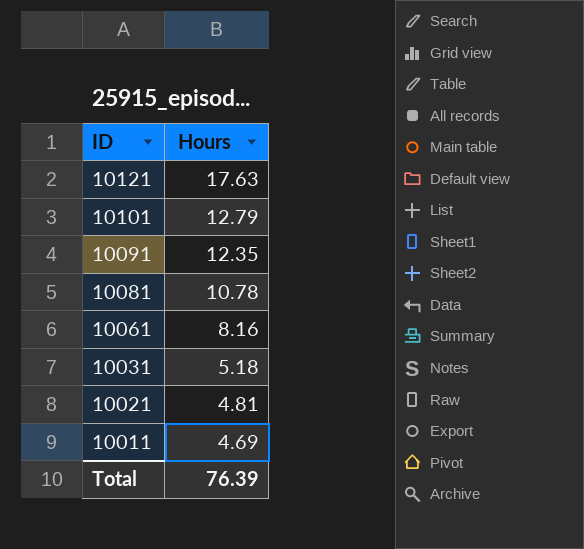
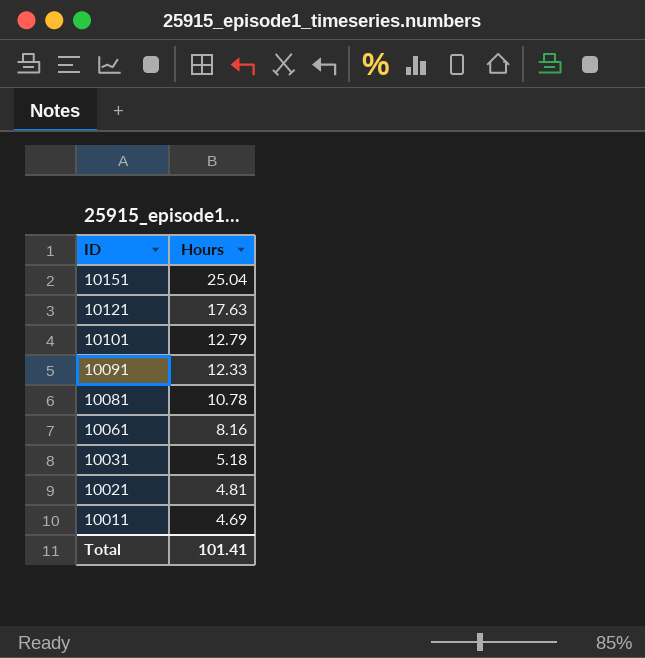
row 10151: none -> 25.04
10091 | Hours: 12.35 -> 12.33
Total | Hours: 76.39 -> 101.41

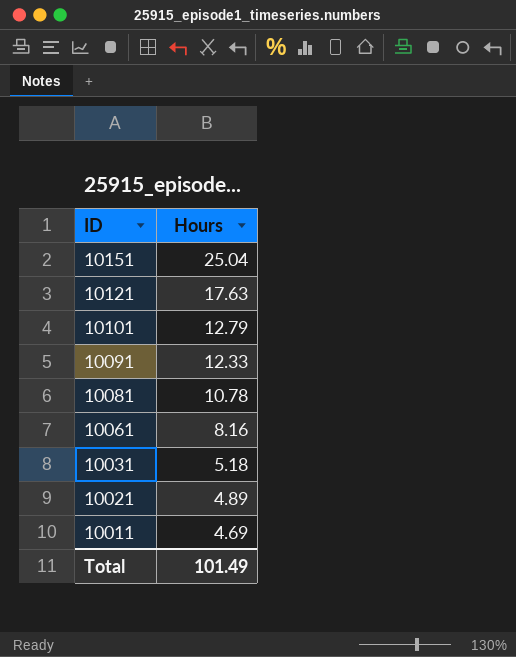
10021 | Hours: 4.81 -> 4.89
Total | Hours: 101.41 -> 101.49

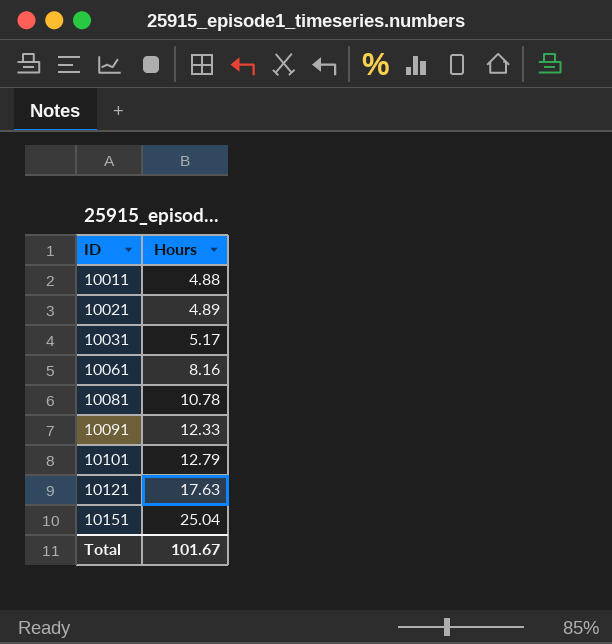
row order: ID descending -> ID ascending
10011 | Hours: 4.69 -> 4.88
10031 | Hours: 5.18 -> 5.17
Total | Hours: 101.49 -> 101.67

